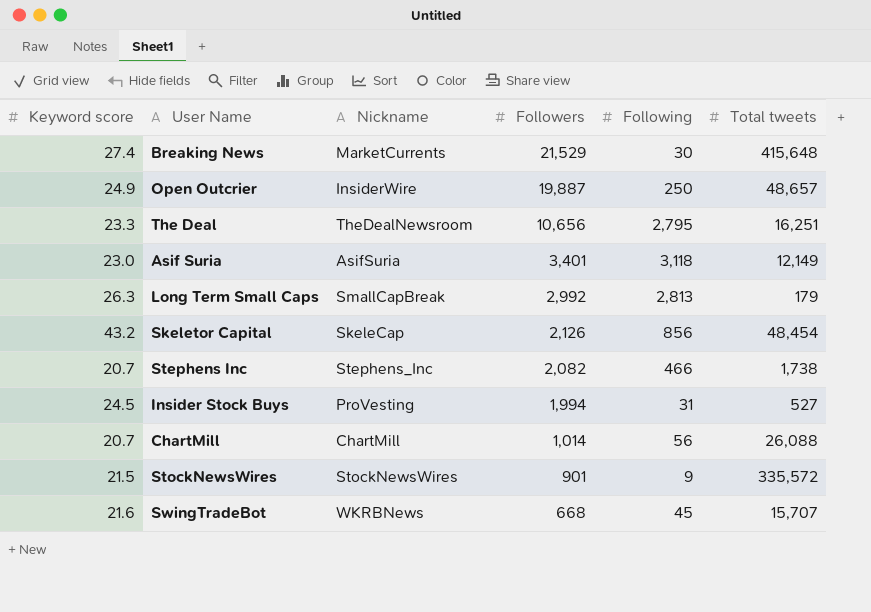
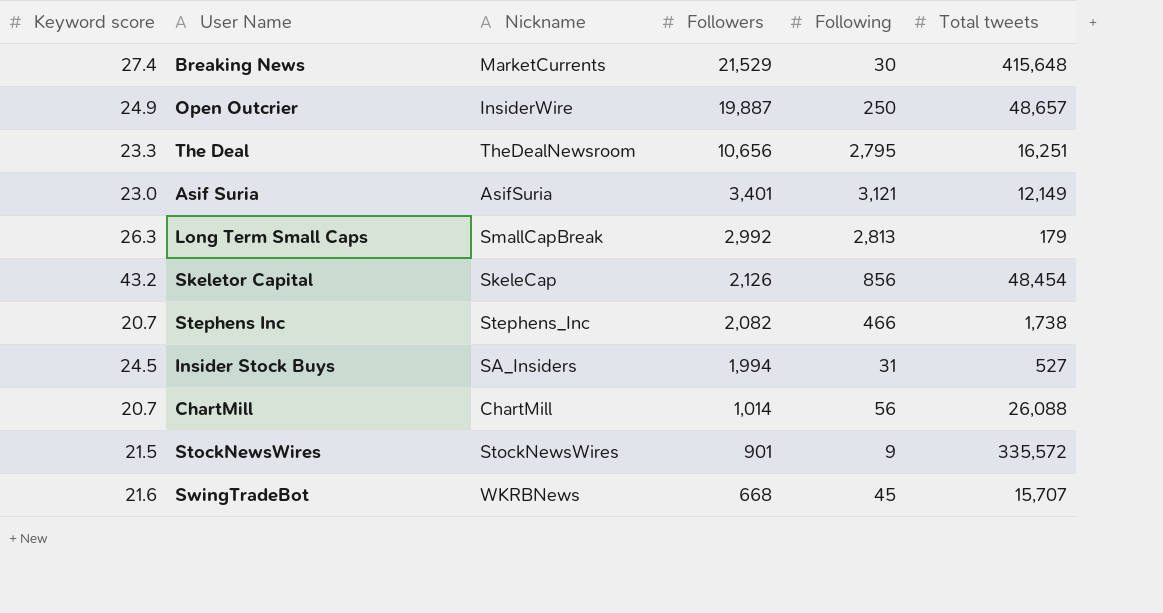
Asif Suria | Following: 3,118 -> 3,121
Insider Stock Buys | Nickname: ProVesting -> SA_Insiders

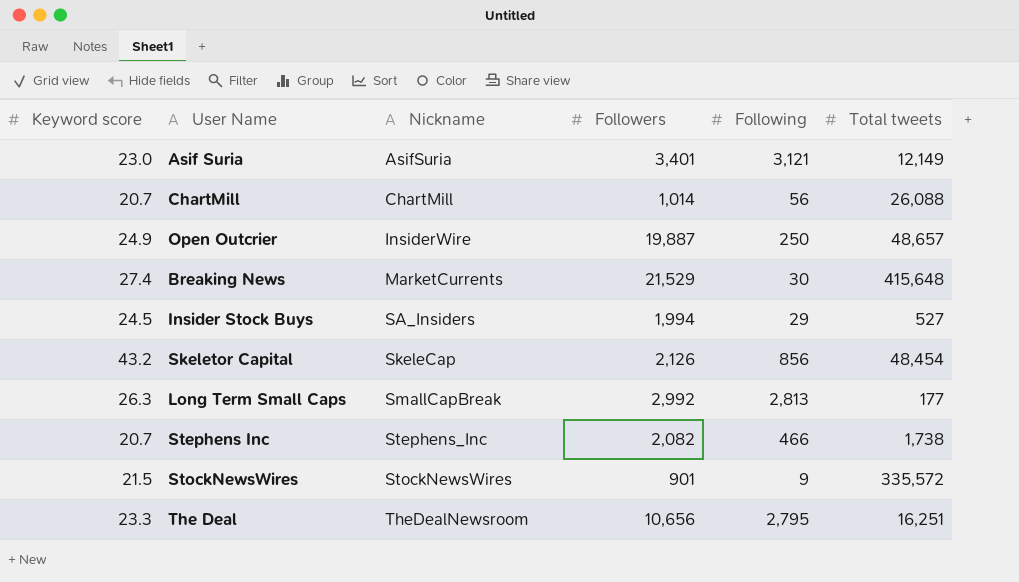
row order: Followers descending -> Nickname ascending
row SwingTradeBot: 21.6 | WKRBNews | 668 | 45 | 15,707 -> none
Insider Stock Buys | Following: 31 -> 29
Long Term Small Caps | Total tweets: 179 -> 177

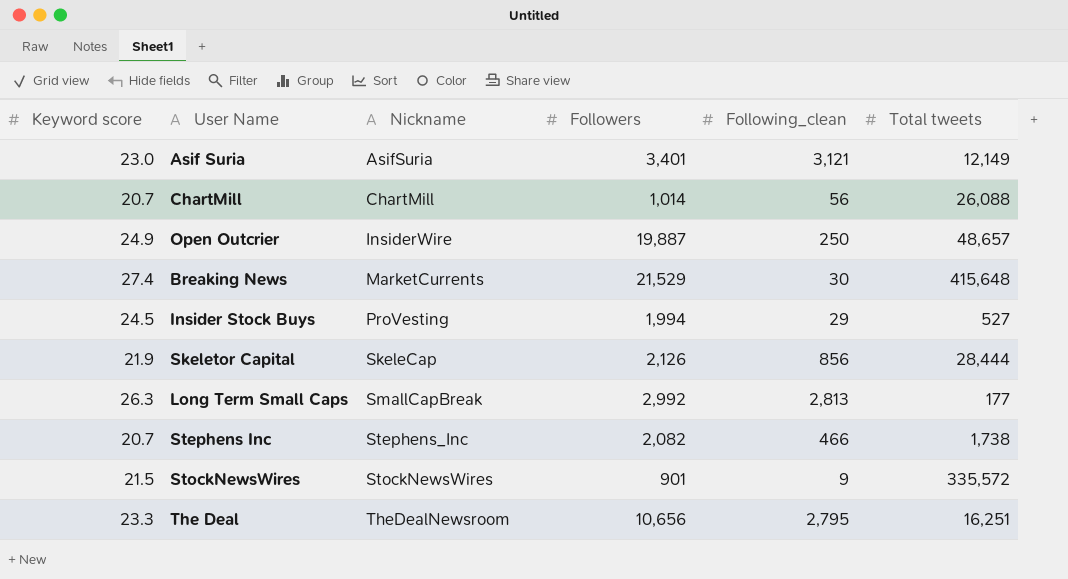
column name: Following -> Following_clean
Insider Stock Buys | Nickname: SA_Insiders -> ProVesting
Skeletor Capital | Keyword score: 43.2 -> 21.9
Skeletor Capital | Total tweets: 48,454 -> 28,444

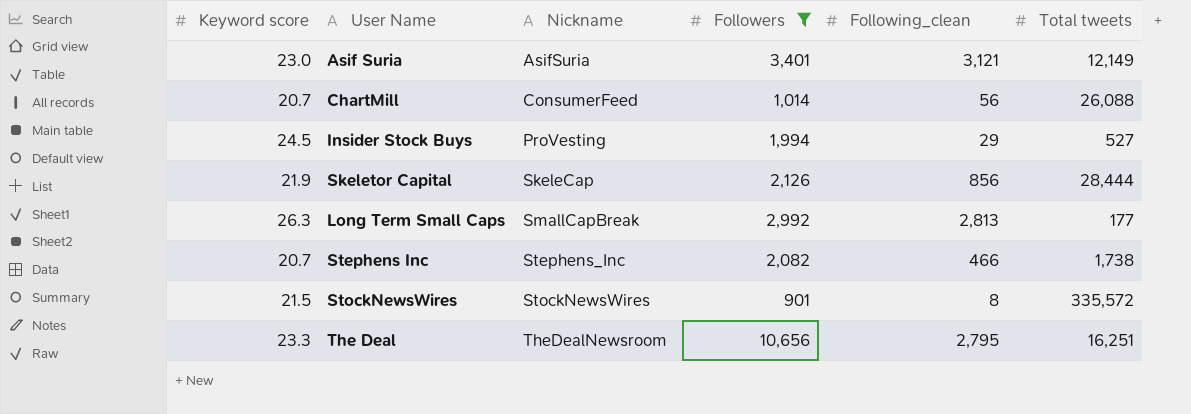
filter: none -> Followers <= 10,656
ChartMill | Nickname: ChartMill -> ConsumerFeed
StockNewsWires | Following_clean: 9 -> 8

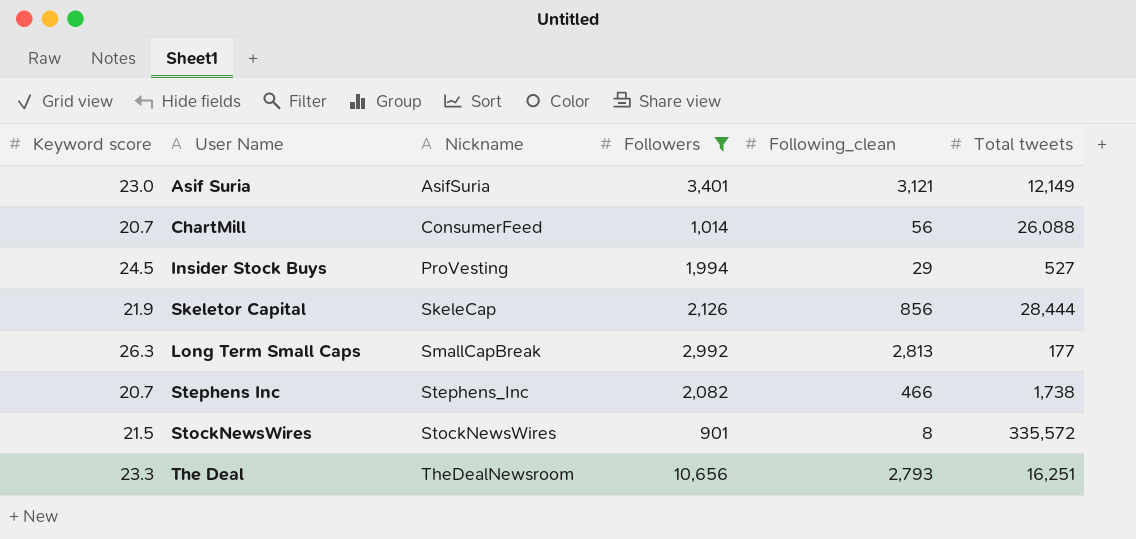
The Deal | Following_clean: 2,795 -> 2,793

